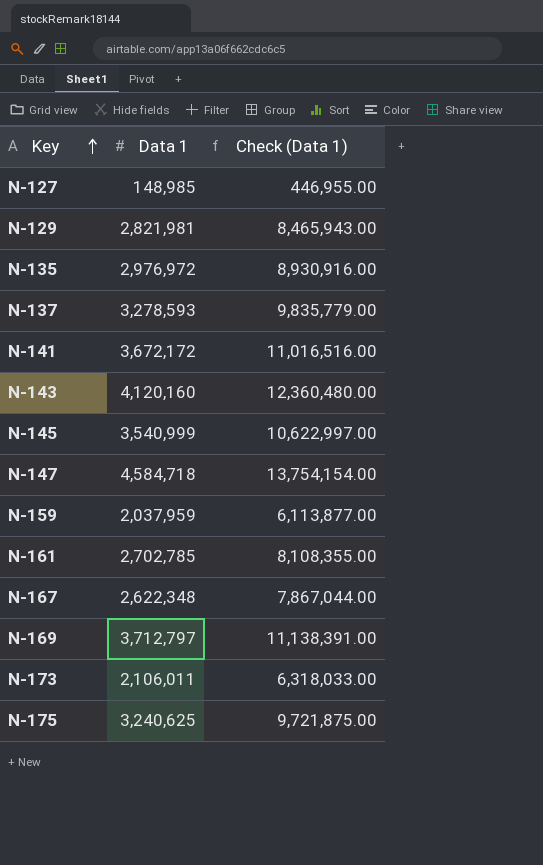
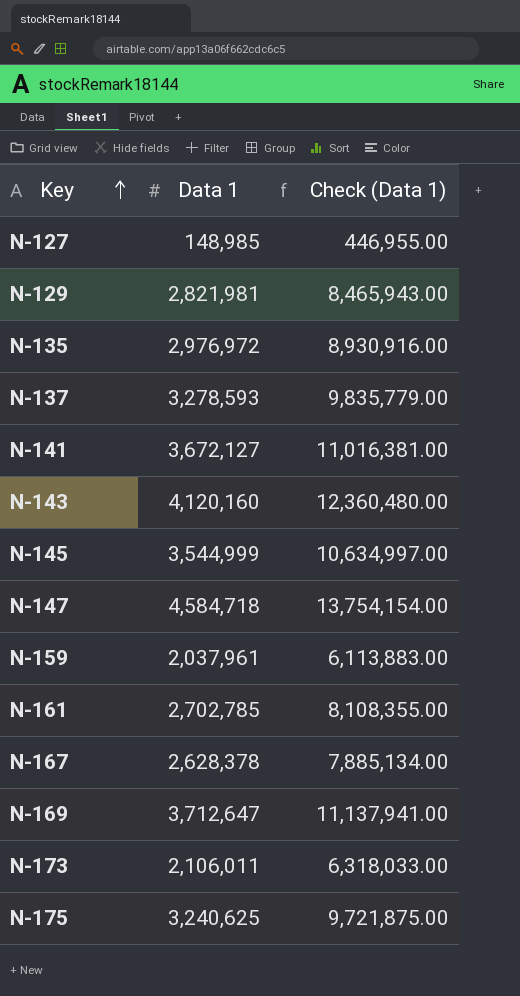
N-141 | Data 1: 3,672,172 -> 3,672,127
N-141 | Check (Data 1): 11,016,516.00 -> 11,016,381.00
N-145 | Data 1: 3,540,999 -> 3,544,999
N-145 | Check (Data 1): 10,622,997.00 -> 10,634,997.00
N-159 | Data 1: 2,037,959 -> 2,037,961
N-159 | Check (Data 1): 6,113,877.00 -> 6,113,883.00
N-167 | Data 1: 2,622,348 -> 2,628,378
N-167 | Check (Data 1): 7,867,044.00 -> 7,885,134.00
N-169 | Data 1: 3,712,797 -> 3,712,647
N-169 | Check (Data 1): 11,138,391.00 -> 11,137,941.00

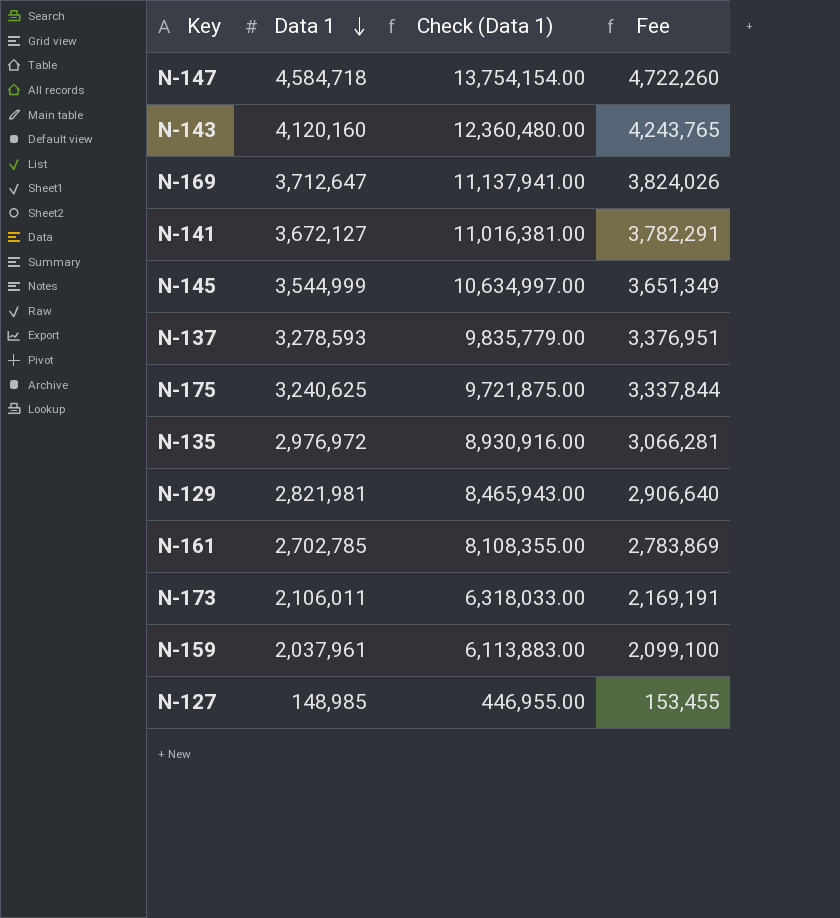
row order: Key ascending -> Data 1 descending
column Fee | formula: none -> [Data 1] * 1.03
row N-167: 2,628,378 | 7,885,134.00 -> none

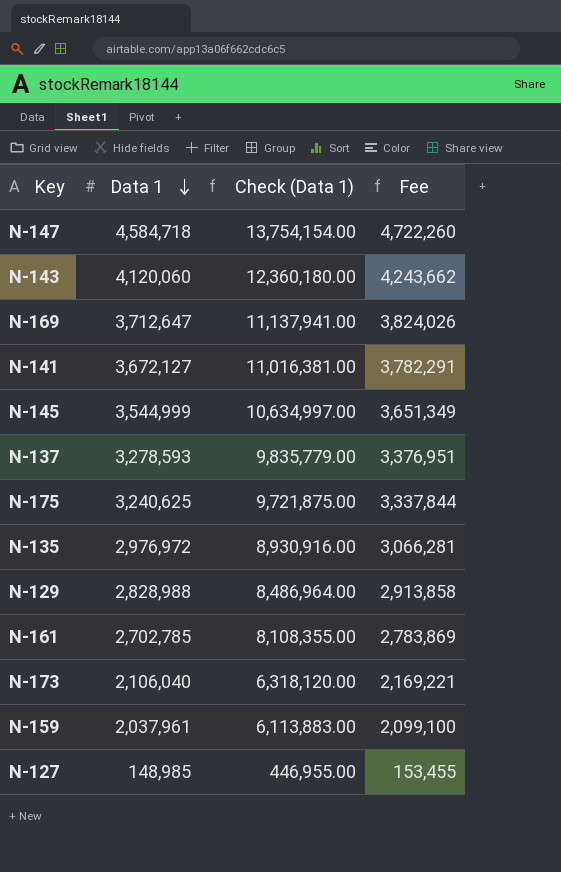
N-143 | Data 1: 4,120,160 -> 4,120,060
N-143 | Check (Data 1): 12,360,480.00 -> 12,360,180.00
N-143 | Fee: 4,243,765 -> 4,243,662
N-129 | Data 1: 2,821,981 -> 2,828,988
N-129 | Check (Data 1): 8,465,943.00 -> 8,486,964.00
N-129 | Fee: 2,906,640 -> 2,913,858
N-173 | Data 1: 2,106,011 -> 2,106,040
N-173 | Check (Data 1): 6,318,033.00 -> 6,318,120.00
N-173 | Fee: 2,169,191 -> 2,169,221

